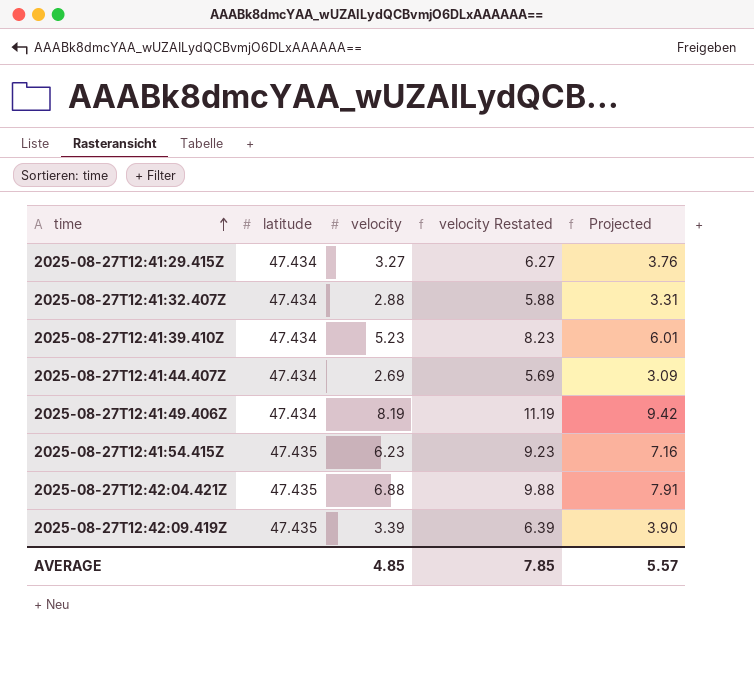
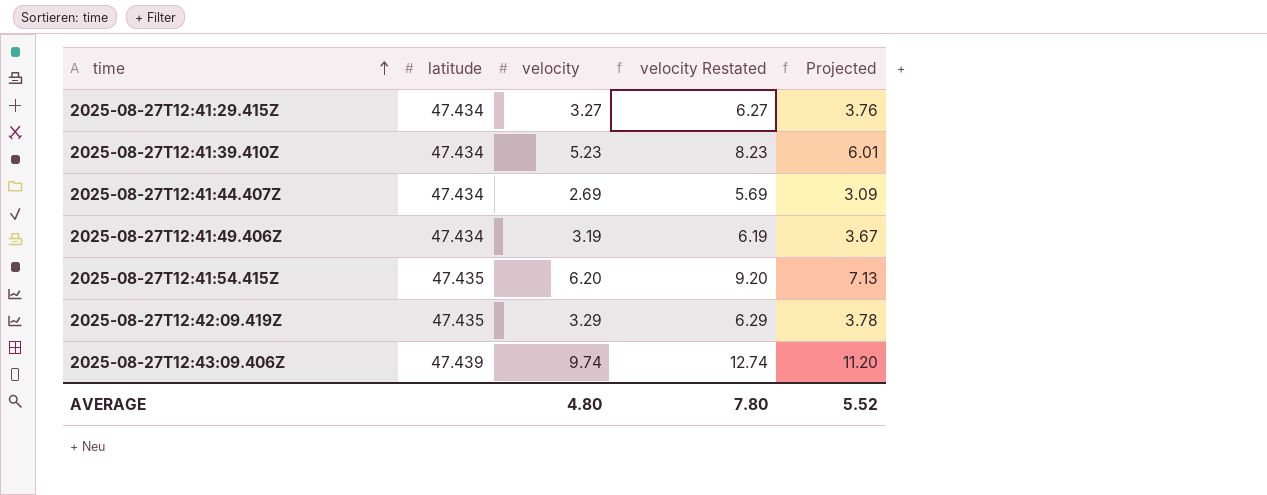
row 2025-08-27T12:41:32.407Z: 47.434 | 2.88 | 5.88 | 3.31 -> none
row 2025-08-27T12:42:04.421Z: 47.435 | 6.88 | 9.88 | 7.91 -> none
2025-08-27T12:41:49.406Z | velocity: 8.19 -> 3.19
2025-08-27T12:41:49.406Z | velocity Restated: 11.19 -> 6.19
2025-08-27T12:41:49.406Z | Projected: 9.42 -> 3.67
2025-08-27T12:41:54.415Z | velocity: 6.23 -> 6.20
2025-08-27T12:41:54.415Z | velocity Restated: 9.23 -> 9.20
2025-08-27T12:41:54.415Z | Projected: 7.16 -> 7.13
2025-08-27T12:42:09.419Z | velocity: 3.39 -> 3.29
2025-08-27T12:42:09.419Z | velocity Restated: 6.39 -> 6.29
2025-08-27T12:42:09.419Z | Projected: 3.90 -> 3.78
row 2025-08-27T12:43:09.406Z: none -> 47.439 | 9.74 | 12.74 | 11.20
AVERAGE | velocity: 4.85 -> 4.80
AVERAGE | velocity Restated: 7.85 -> 7.80
AVERAGE | Projected: 5.57 -> 5.52

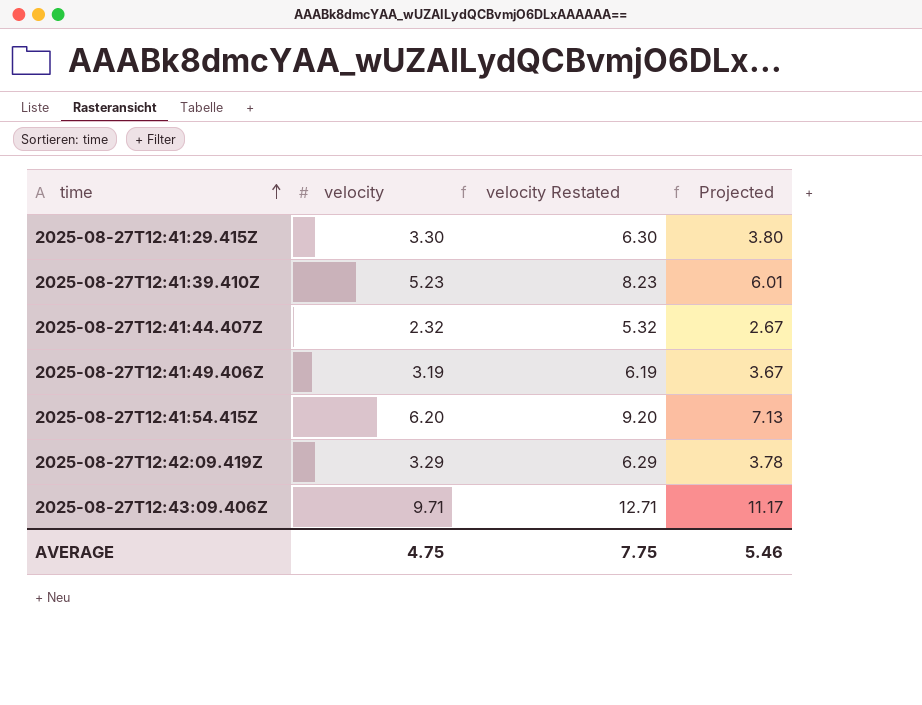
column latitude | position: 2 -> none
2025-08-27T12:41:29.415Z | velocity: 3.27 -> 3.30
2025-08-27T12:41:29.415Z | velocity Restated: 6.27 -> 6.30
2025-08-27T12:41:29.415Z | Projected: 3.76 -> 3.80
2025-08-27T12:41:44.407Z | velocity: 2.69 -> 2.32
2025-08-27T12:41:44.407Z | velocity Restated: 5.69 -> 5.32
2025-08-27T12:41:44.407Z | Projected: 3.09 -> 2.67
2025-08-27T12:43:09.406Z | velocity: 9.74 -> 9.71
2025-08-27T12:43:09.406Z | velocity Restated: 12.74 -> 12.71
2025-08-27T12:43:09.406Z | Projected: 11.20 -> 11.17
AVERAGE | velocity: 4.80 -> 4.75
AVERAGE | velocity Restated: 7.80 -> 7.75
AVERAGE | Projected: 5.52 -> 5.46

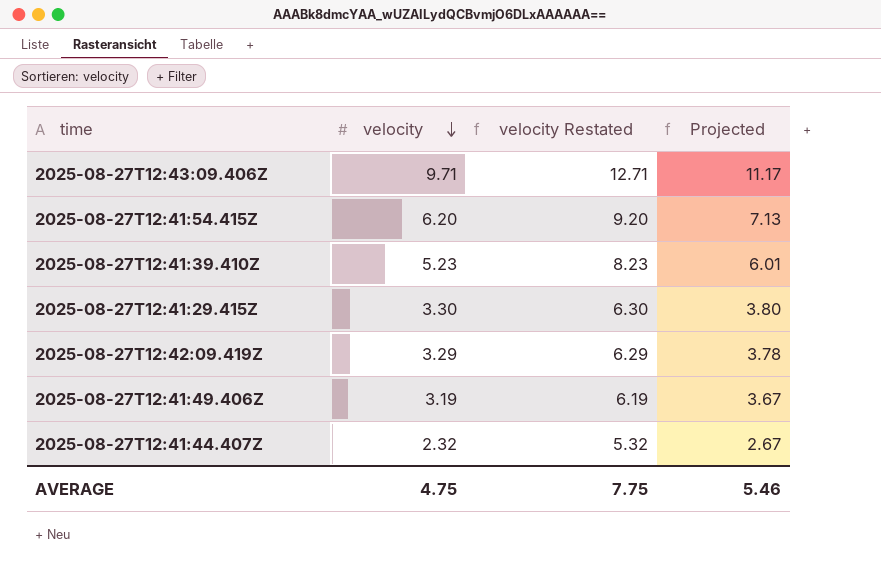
row order: time ascending -> velocity descending

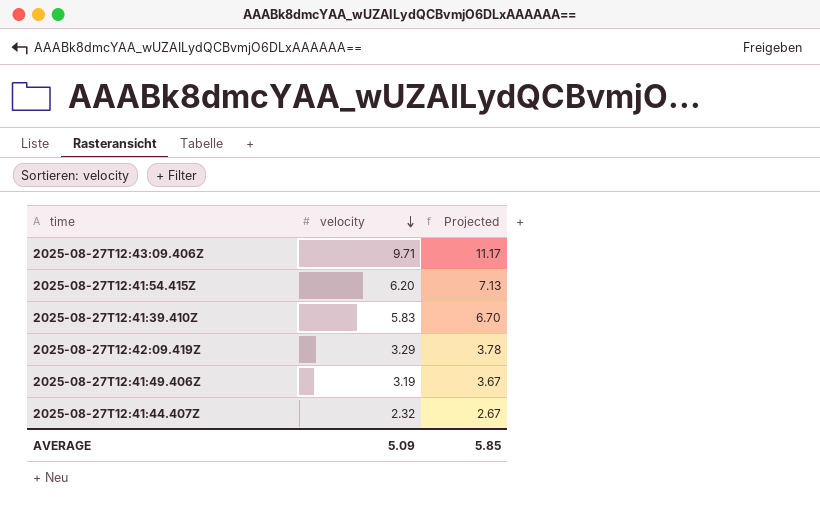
column velocity Restated | formula: [velocity] + 3 -> none
row 2025-08-27T12:41:29.415Z: 3.30 | 6.30 | 3.80 -> none
2025-08-27T12:41:39.410Z | velocity: 5.23 -> 5.83
2025-08-27T12:41:39.410Z | Projected: 6.01 -> 6.70
AVERAGE | velocity: 4.75 -> 5.09
AVERAGE | Projected: 5.46 -> 5.85

